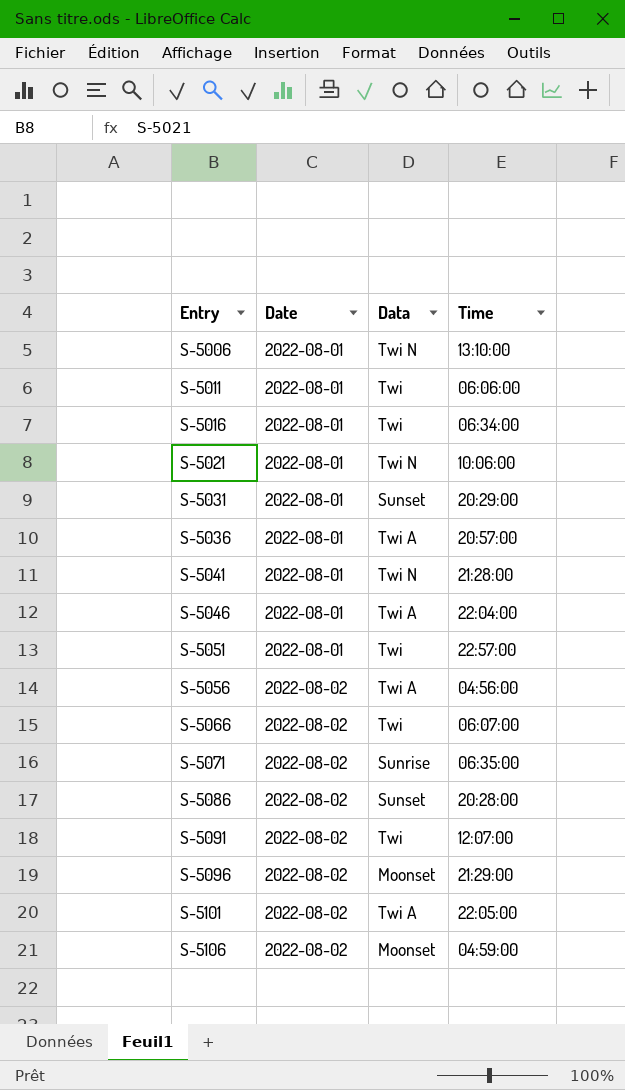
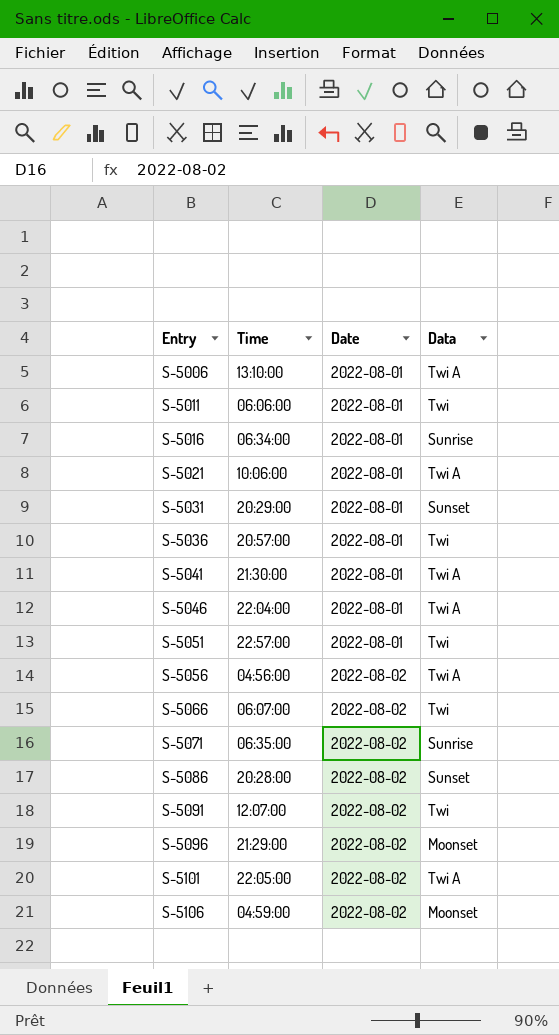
column Time | position: 4 -> 2
S-5006 | Data: Twi N -> Twi A
S-5016 | Data: Twi -> Sunrise
S-5021 | Data: Twi N -> Twi A
S-5036 | Data: Twi A -> Twi
S-5041 | Time: 21:28:00 -> 21:30:00
S-5041 | Data: Twi N -> Twi A

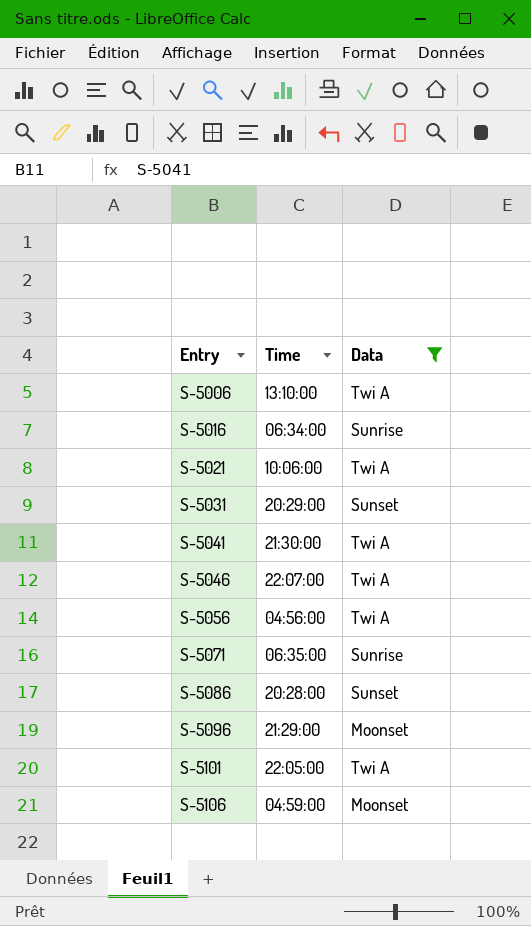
filter: none -> Data != Twi
column Date | position: 3 -> none
S-5046 | Time: 22:04:00 -> 22:07:00

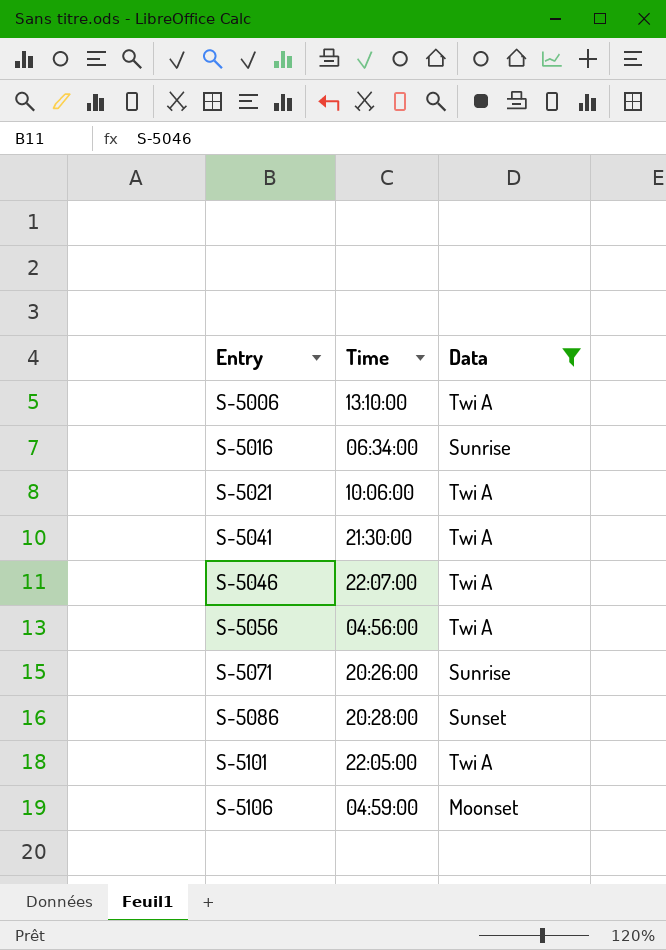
row S-5031: 20:29:00 | Sunset -> none
row S-5096: 21:29:00 | Moonset -> none
S-5071 | Time: 06:35:00 -> 20:26:00

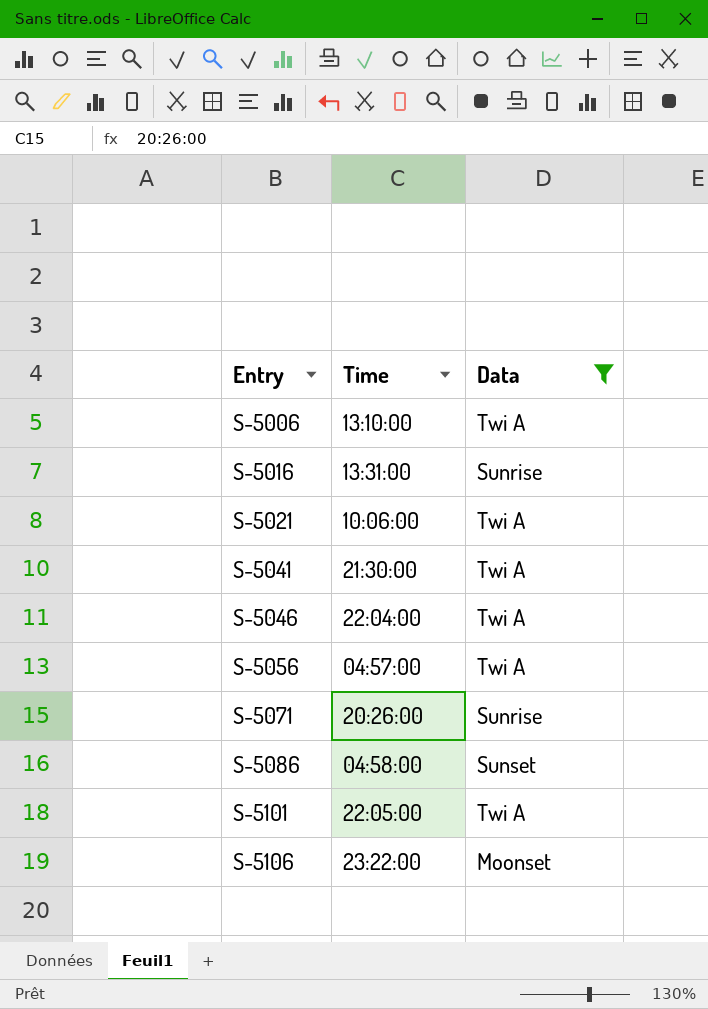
S-5016 | Time: 06:34:00 -> 13:31:00
S-5046 | Time: 22:07:00 -> 22:04:00
S-5056 | Time: 04:56:00 -> 04:57:00
S-5086 | Time: 20:28:00 -> 04:58:00
S-5106 | Time: 04:59:00 -> 23:22:00

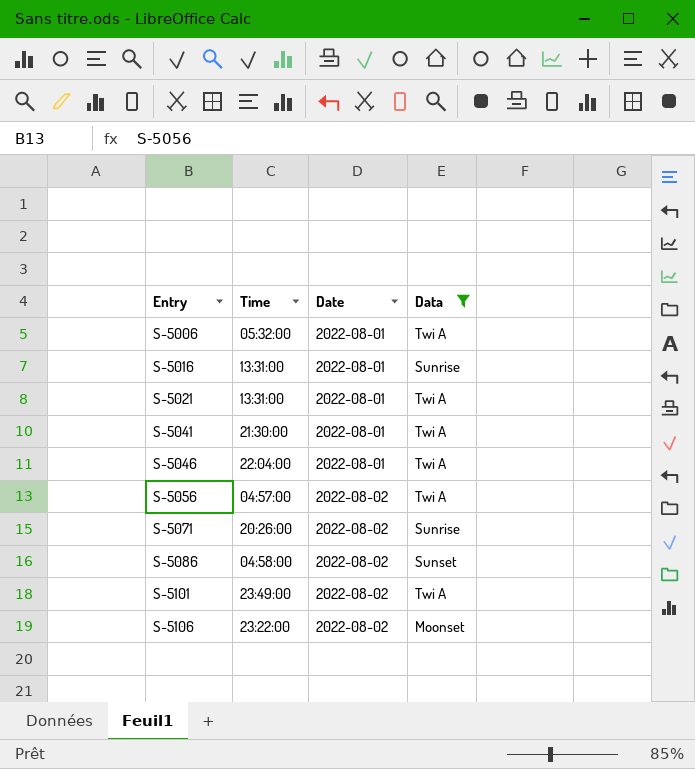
column Date | position: none -> 3
S-5006 | Time: 13:10:00 -> 05:32:00
S-5021 | Time: 10:06:00 -> 13:31:00
S-5101 | Time: 22:05:00 -> 23:49:00

